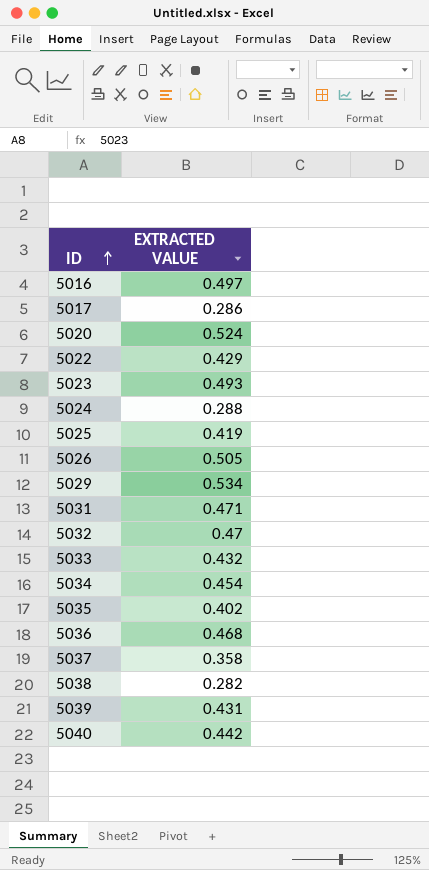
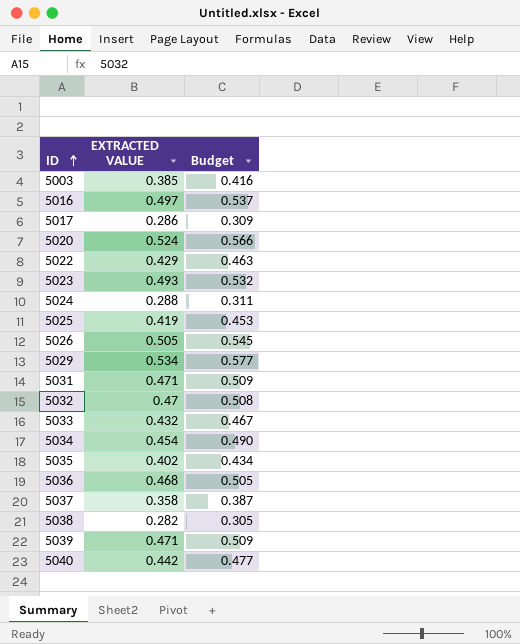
column Budget | formula: none -> [EXTRACTED VALUE] * 1.08
row 5003: none -> 0.385 | 0.416
5039 | EXTRACTED VALUE: 0.431 -> 0.471

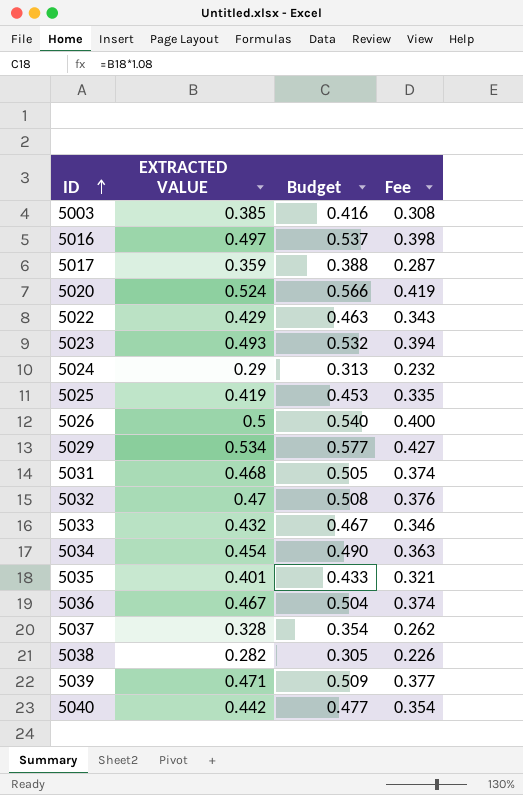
column Fee | formula: none -> [EXTRACTED VALUE] * 0.8
5017 | EXTRACTED VALUE: 0.286 -> 0.359
5017 | Budget: 0.309 -> 0.388
5024 | EXTRACTED VALUE: 0.288 -> 0.29
5024 | Budget: 0.311 -> 0.313
5026 | EXTRACTED VALUE: 0.505 -> 0.5
5026 | Budget: 0.545 -> 0.540
5031 | EXTRACTED VALUE: 0.471 -> 0.468
5031 | Budget: 0.509 -> 0.505
5035 | EXTRACTED VALUE: 0.402 -> 0.401
5035 | Budget: 0.434 -> 0.433
5036 | EXTRACTED VALUE: 0.468 -> 0.467
5036 | Budget: 0.505 -> 0.504
5037 | EXTRACTED VALUE: 0.358 -> 0.328
5037 | Budget: 0.387 -> 0.354

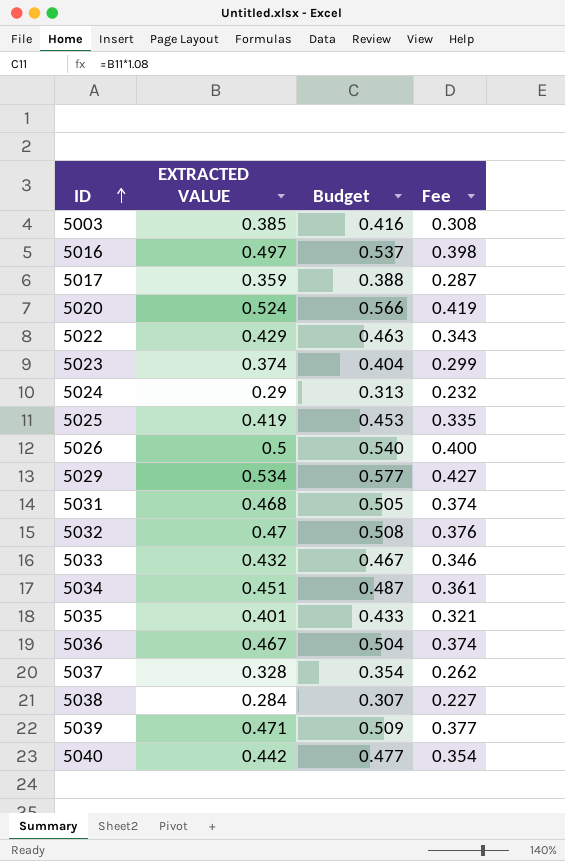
5023 | EXTRACTED VALUE: 0.493 -> 0.374
5023 | Budget: 0.532 -> 0.404
5023 | Fee: 0.394 -> 0.299
5034 | EXTRACTED VALUE: 0.454 -> 0.451
5034 | Budget: 0.490 -> 0.487
5034 | Fee: 0.363 -> 0.361
5038 | EXTRACTED VALUE: 0.282 -> 0.284
5038 | Budget: 0.305 -> 0.307
5038 | Fee: 0.226 -> 0.227

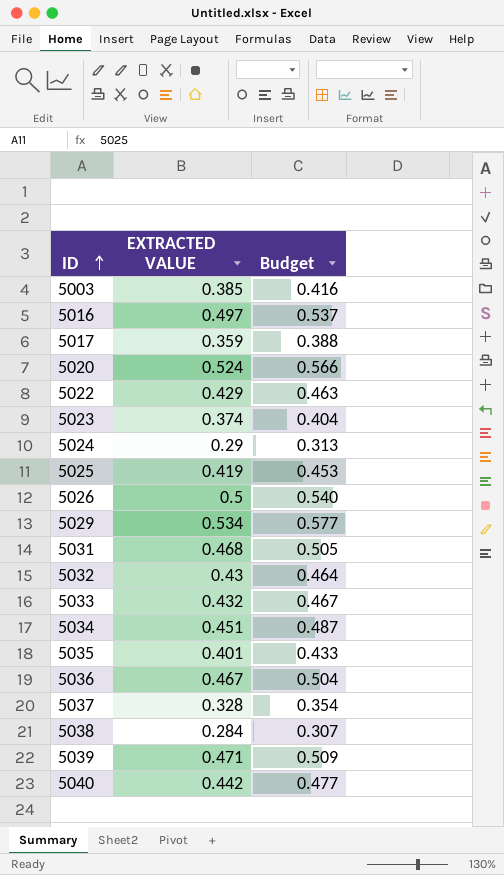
column Fee | formula: [EXTRACTED VALUE] * 0.8 -> none
5032 | EXTRACTED VALUE: 0.47 -> 0.43
5032 | Budget: 0.508 -> 0.464

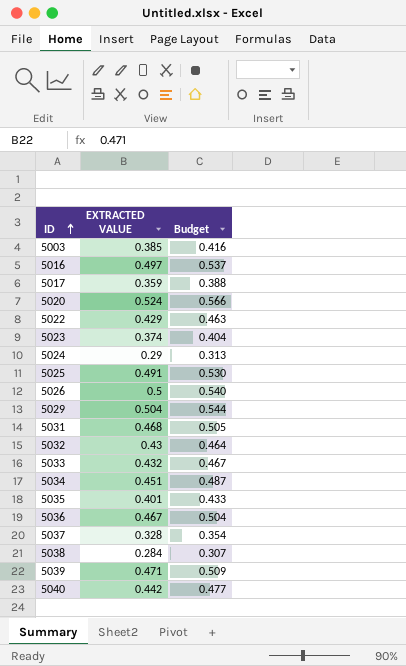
5025 | EXTRACTED VALUE: 0.419 -> 0.491
5025 | Budget: 0.453 -> 0.530
5029 | EXTRACTED VALUE: 0.534 -> 0.504
5029 | Budget: 0.577 -> 0.544

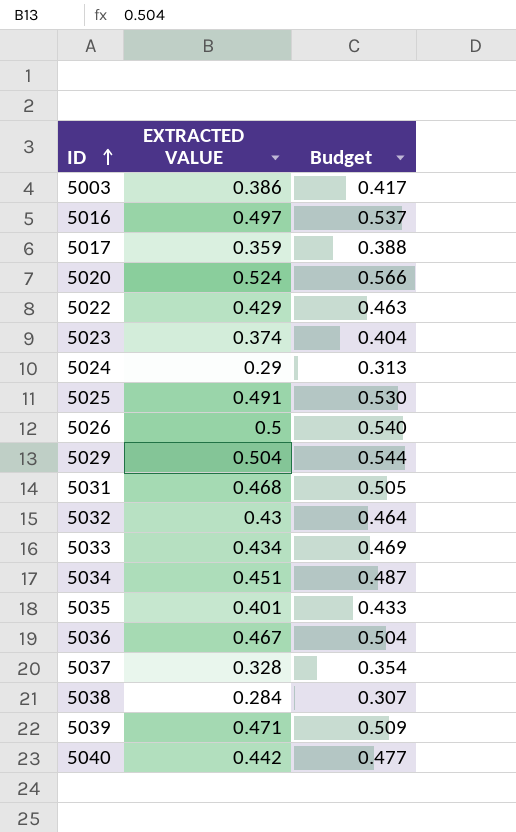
5003 | EXTRACTED VALUE: 0.385 -> 0.386
5003 | Budget: 0.416 -> 0.417
5033 | EXTRACTED VALUE: 0.432 -> 0.434
5033 | Budget: 0.467 -> 0.469

